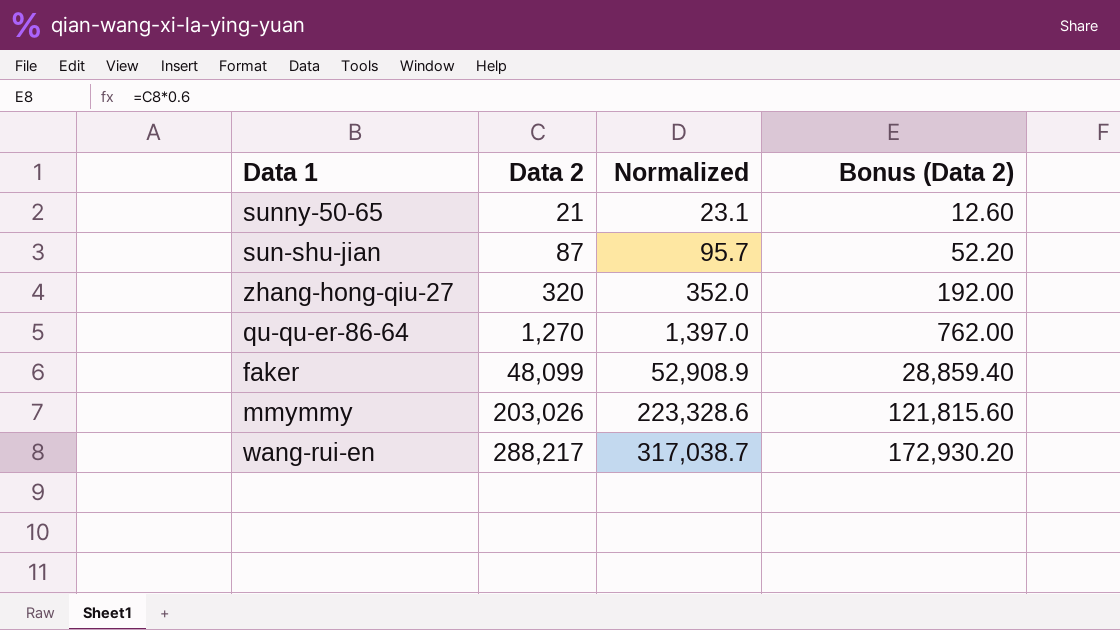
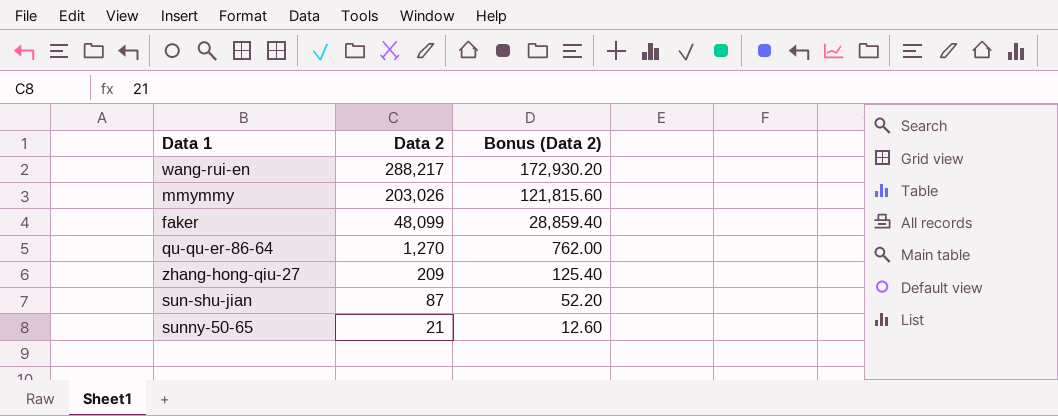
row order: Data 2 ascending -> Data 2 descending
column Normalized | formula: [Data 2] * 1.1 -> none
zhang-hong-qiu-27 | Data 2: 320 -> 209
zhang-hong-qiu-27 | Bonus (Data 2): 192.00 -> 125.40

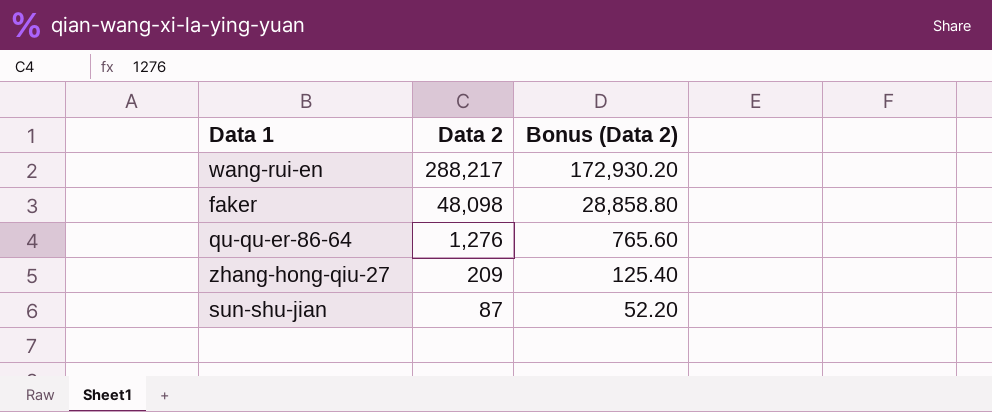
row mmymmy: 203,026 | 121,815.60 -> none
row sunny-50-65: 21 | 12.60 -> none
faker | Data 2: 48,099 -> 48,098
faker | Bonus (Data 2): 28,859.40 -> 28,858.80
qu-qu-er-86-64 | Data 2: 1,270 -> 1,276
qu-qu-er-86-64 | Bonus (Data 2): 762.00 -> 765.60

